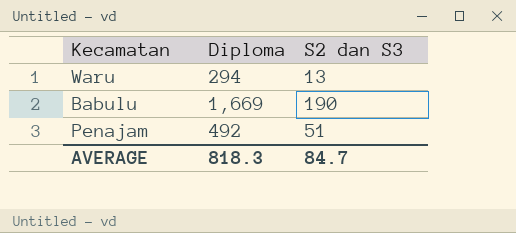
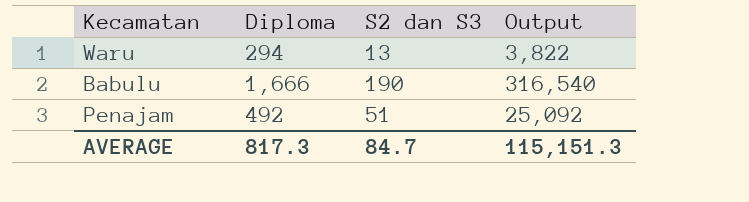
column Output | formula: none -> [Diploma] * [S2 dan S3]
Babulu | Diploma: 1,669 -> 1,666
AVERAGE | Diploma: 818.3 -> 817.3

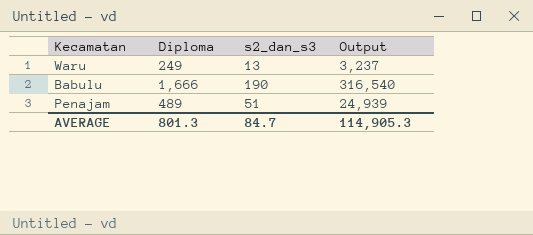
column name: S2 dan S3 -> s2_dan_s3
Waru | Diploma: 294 -> 249
Waru | Output: 3,822 -> 3,237
Penajam | Diploma: 492 -> 489
Penajam | Output: 25,092 -> 24,939
AVERAGE | Diploma: 817.3 -> 801.3
AVERAGE | Output: 115,151.3 -> 114,905.3

